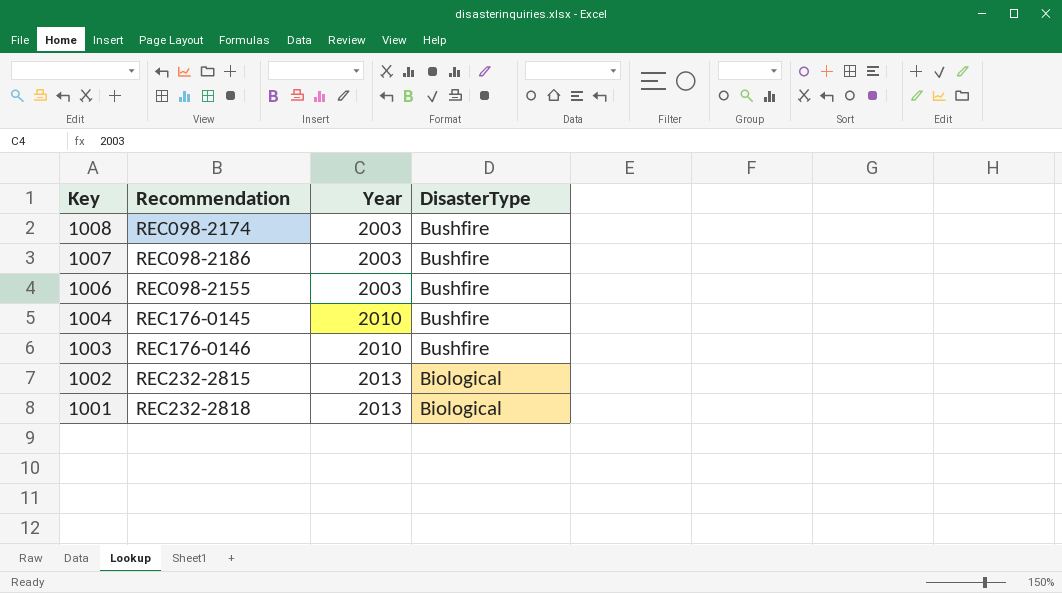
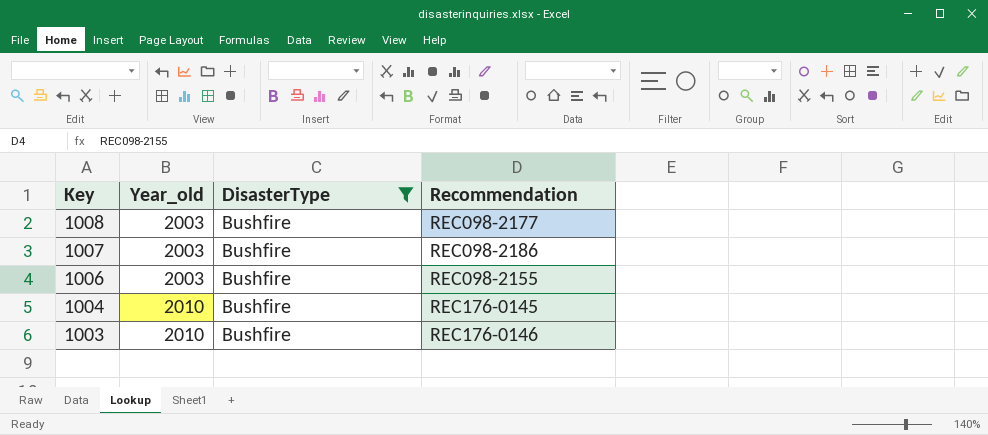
filter: none -> DisasterType = Bushfire
column name: Year -> Year_old
column Recommendation | position: 2 -> 4
1008 | Recommendation: REC098-2174 -> REC098-2177

